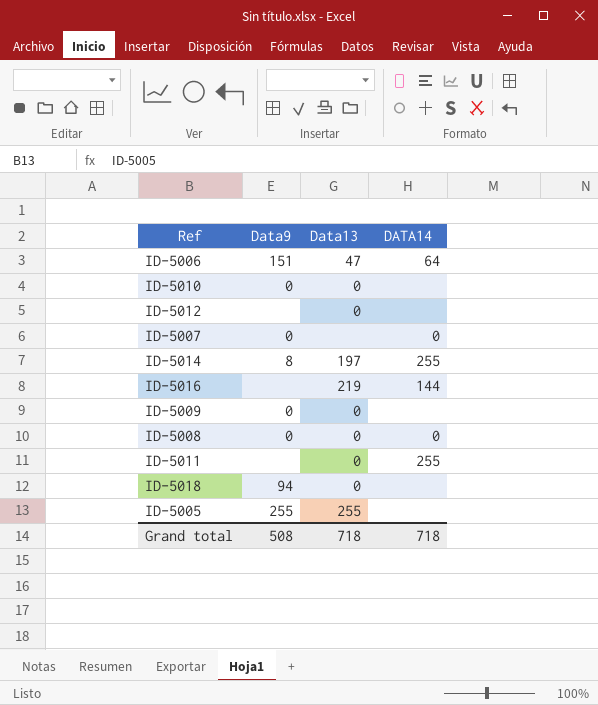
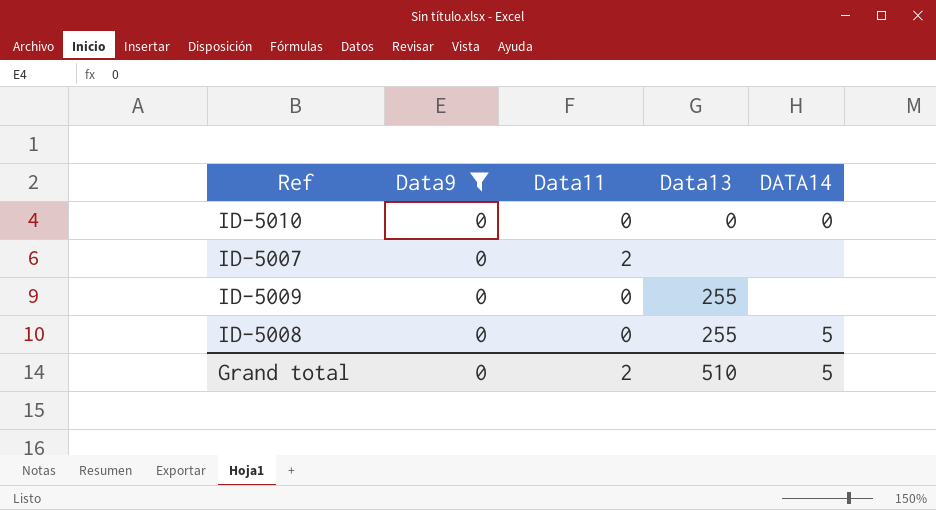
filter: none -> Data9 = 0
column Data11 | position: none -> 3
ID-5010 | DATA14: none -> 0
ID-5007 | DATA14: 0 -> none
ID-5009 | Data13: 0 -> 255
ID-5008 | Data13: 0 -> 255
ID-5008 | DATA14: 0 -> 5
Grand total | Data9: 508 -> 0
Grand total | Data13: 718 -> 510
Grand total | DATA14: 718 -> 5

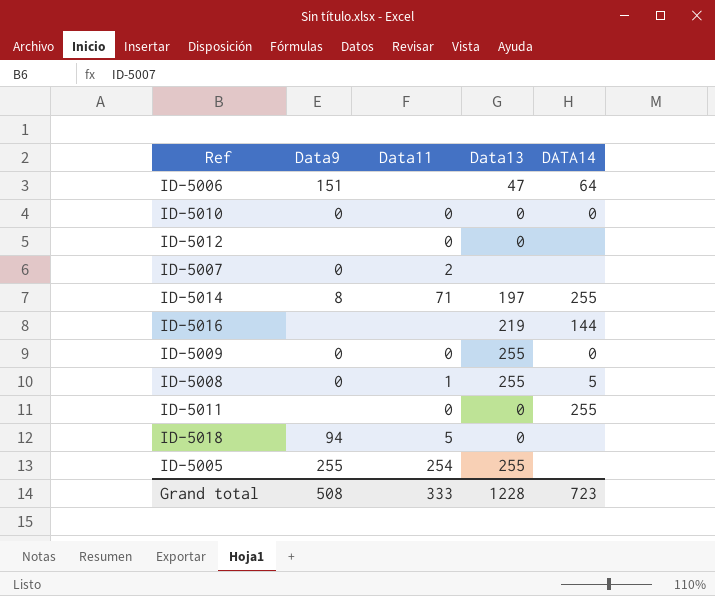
filter: Data9 = 0 -> none
ID-5009 | DATA14: none -> 0
ID-5008 | Data11: 0 -> 1
Grand total | Data9: 0 -> 508
Grand total | Data11: 2 -> 333
Grand total | Data13: 510 -> 1228
Grand total | DATA14: 5 -> 723

